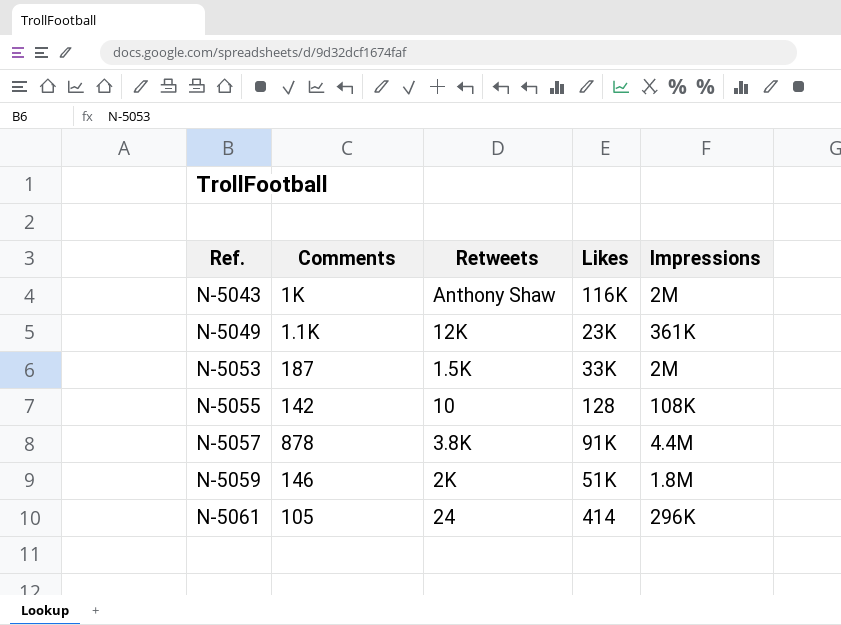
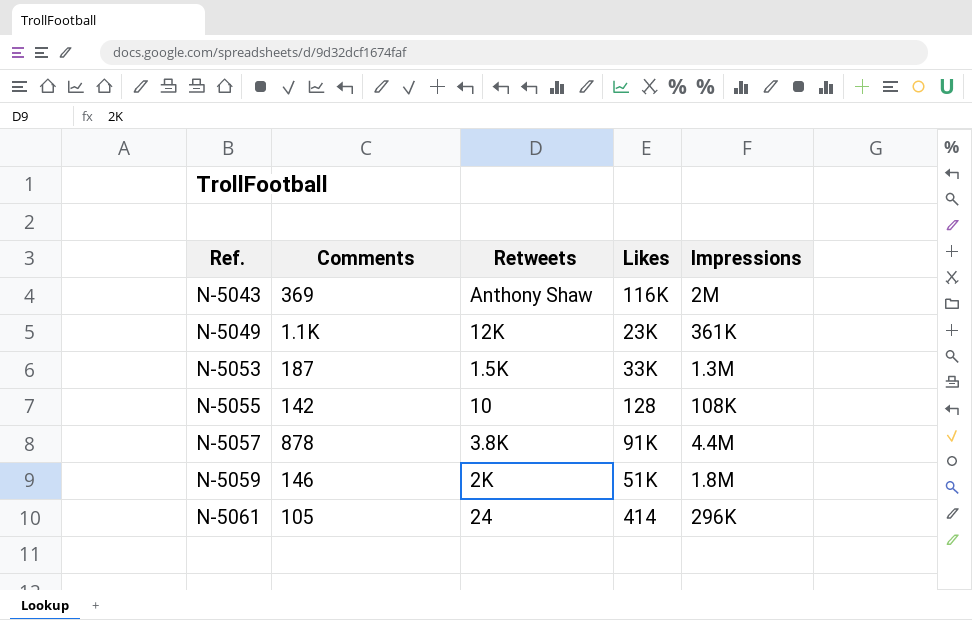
N-5043 | Comments: 1K -> 369
N-5053 | Impressions: 2M -> 1.3M

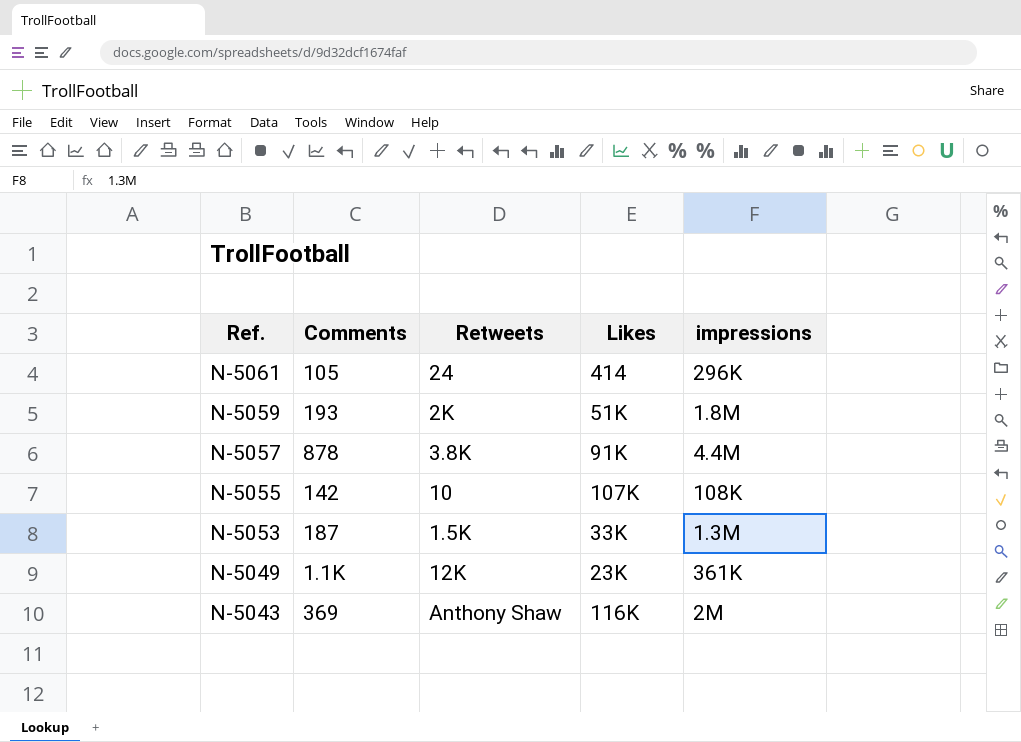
row order: Ref. ascending -> Ref. descending
column name: Impressions -> impressions
N-5059 | Comments: 146 -> 193
N-5055 | Likes: 128 -> 107K

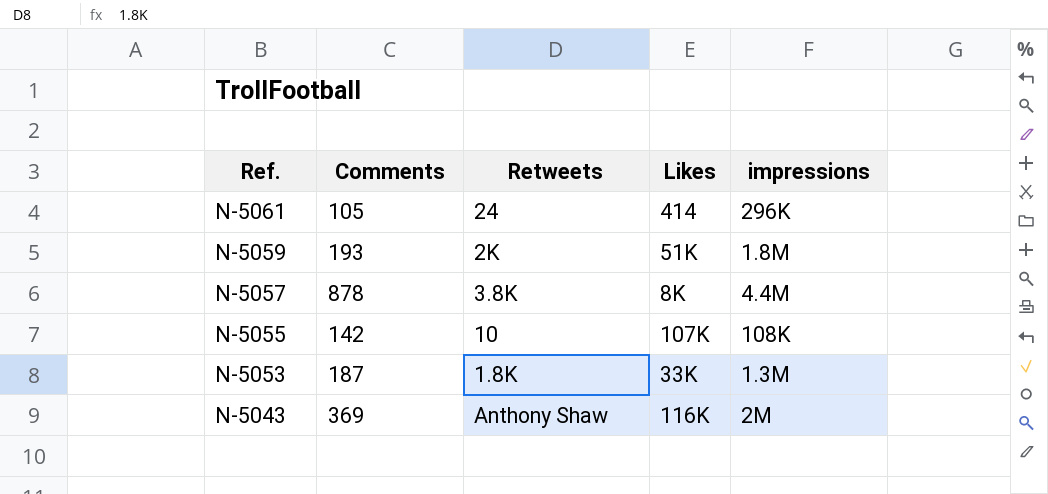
row N-5049: 1.1K | 12K | 23K | 361K -> none
N-5057 | Likes: 91K -> 8K
N-5053 | Retweets: 1.5K -> 1.8K

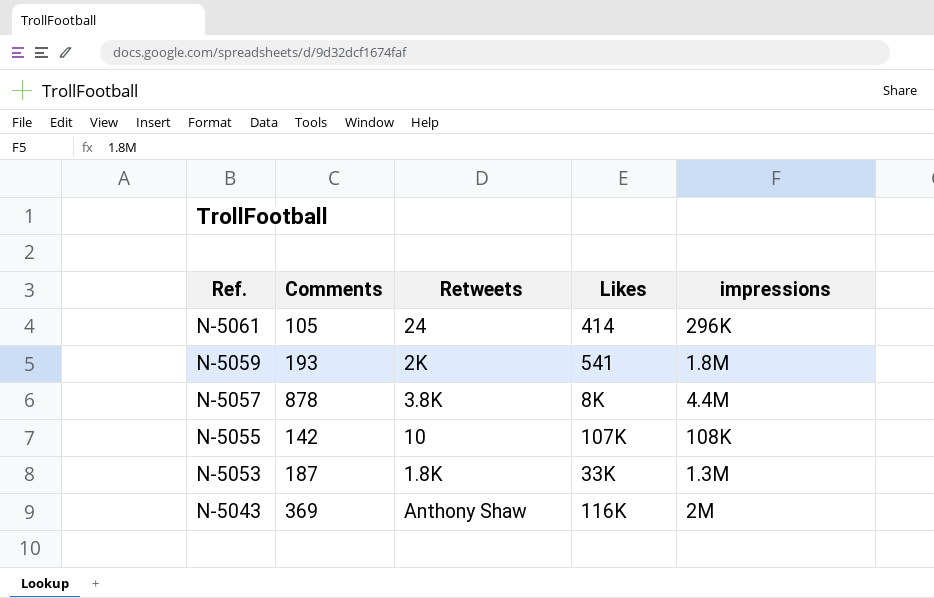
N-5059 | Likes: 51K -> 541

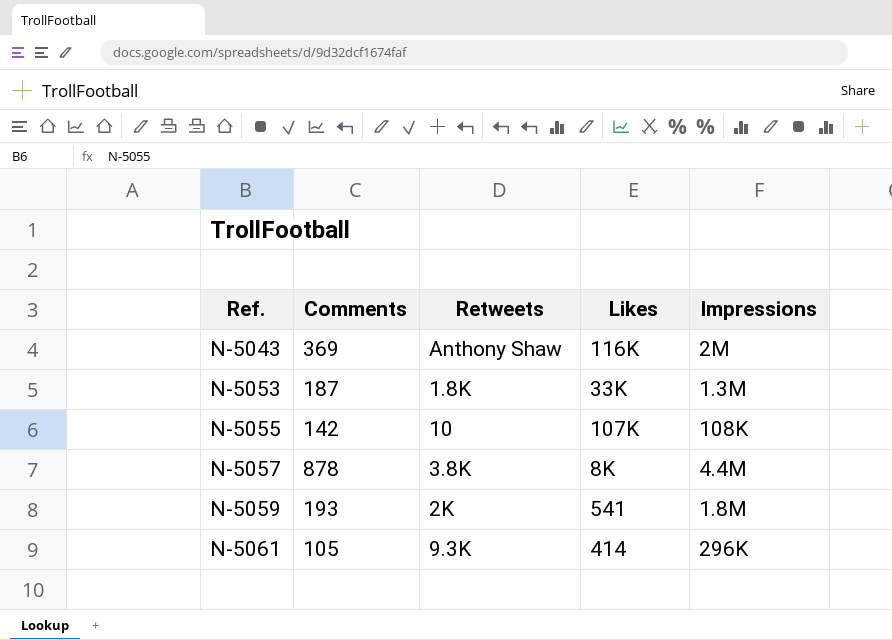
row order: Ref. descending -> Ref. ascending
column name: impressions -> Impressions
N-5061 | Retweets: 24 -> 9.3K

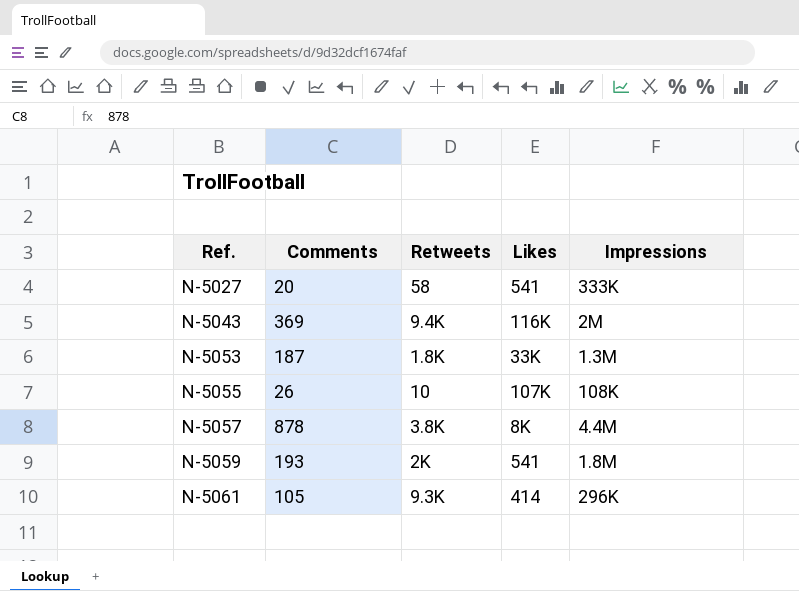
row N-5027: none -> 20 | 58 | 541 | 333K
N-5043 | Retweets: Anthony Shaw -> 9.4K
N-5055 | Comments: 142 -> 26

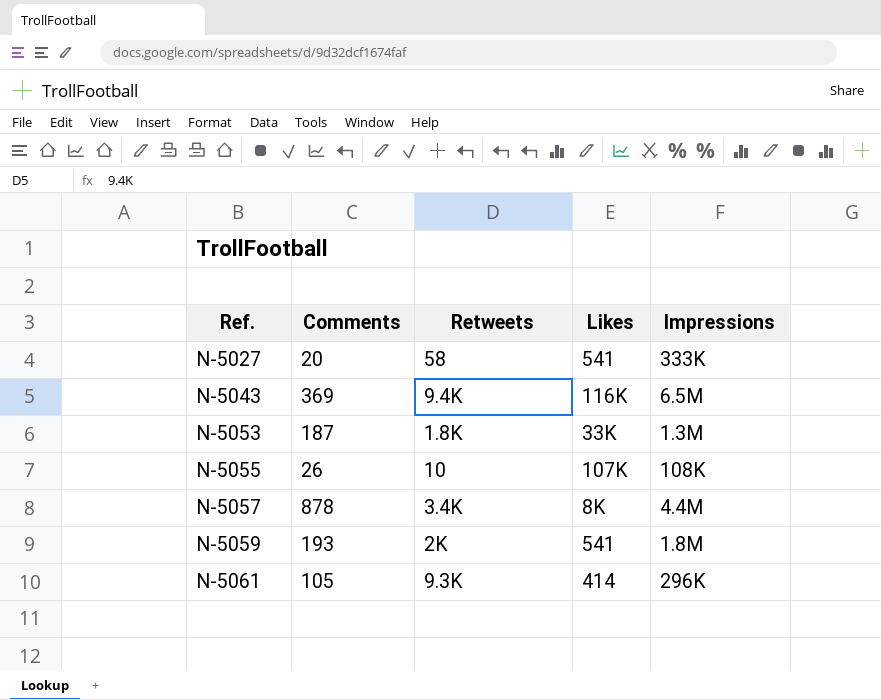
N-5043 | Impressions: 2M -> 6.5M
N-5057 | Retweets: 3.8K -> 3.4K

